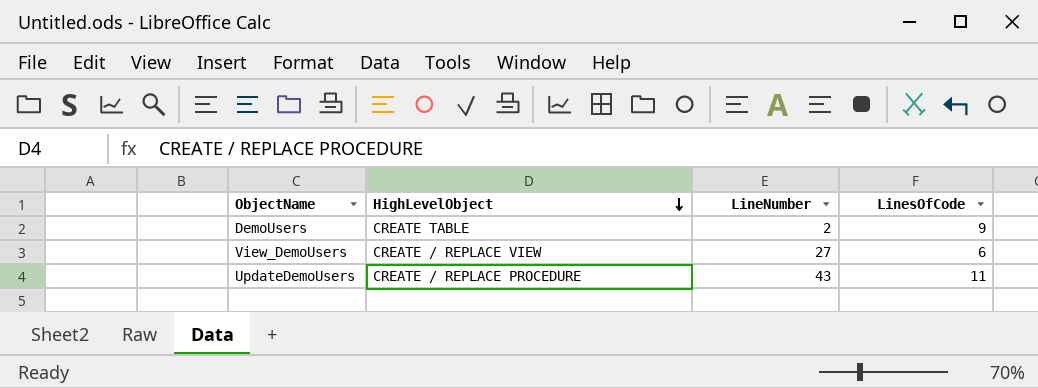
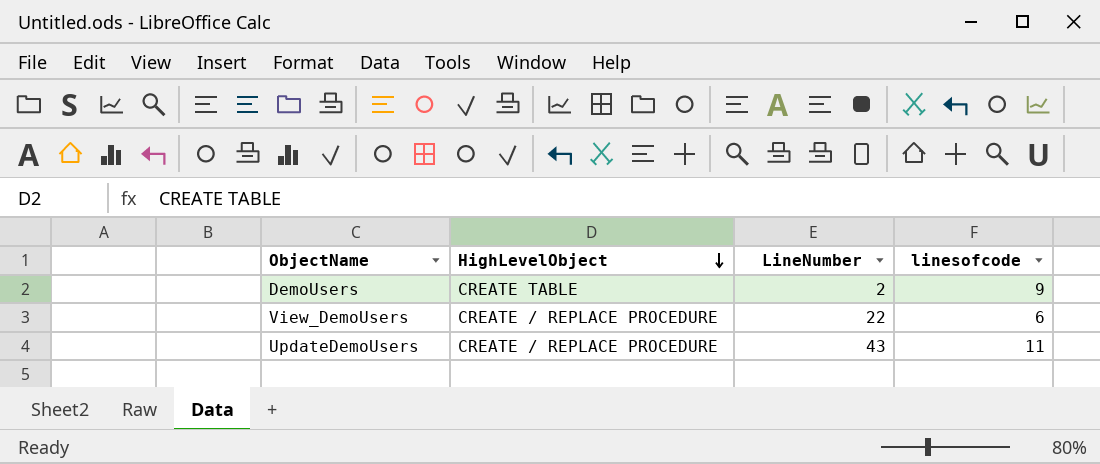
column name: LinesOfCode -> linesofcode
View_DemoUsers | HighLevelObject: CREATE / REPLACE VIEW -> CREATE / REPLACE PROCEDURE
View_DemoUsers | LineNumber: 27 -> 22

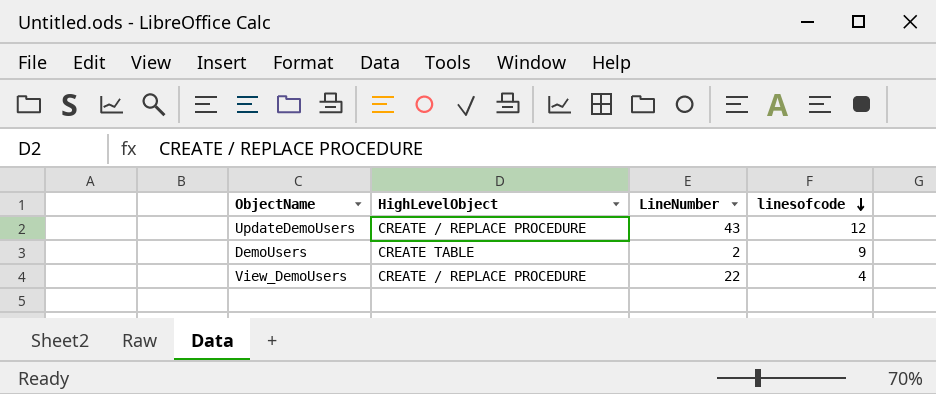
row order: HighLevelObject descending -> linesofcode descending
UpdateDemoUsers | linesofcode: 11 -> 12
View_DemoUsers | linesofcode: 6 -> 4

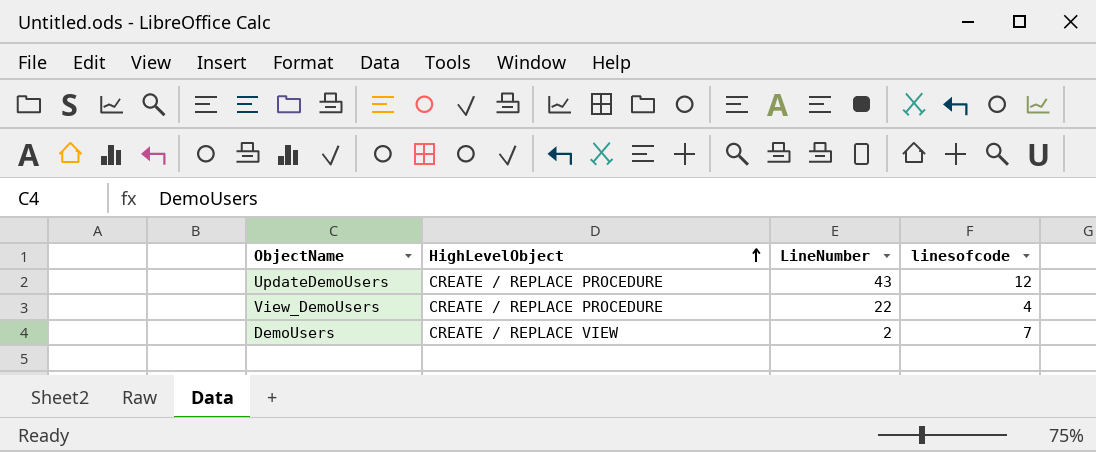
row order: linesofcode descending -> HighLevelObject ascending
DemoUsers | HighLevelObject: CREATE TABLE -> CREATE / REPLACE VIEW
DemoUsers | linesofcode: 9 -> 7

